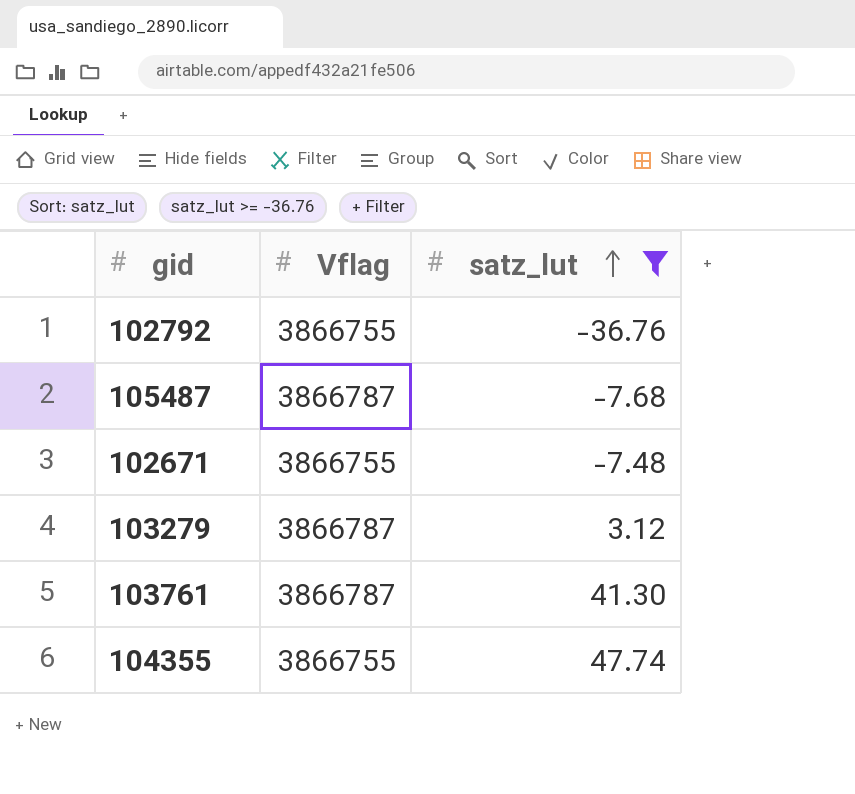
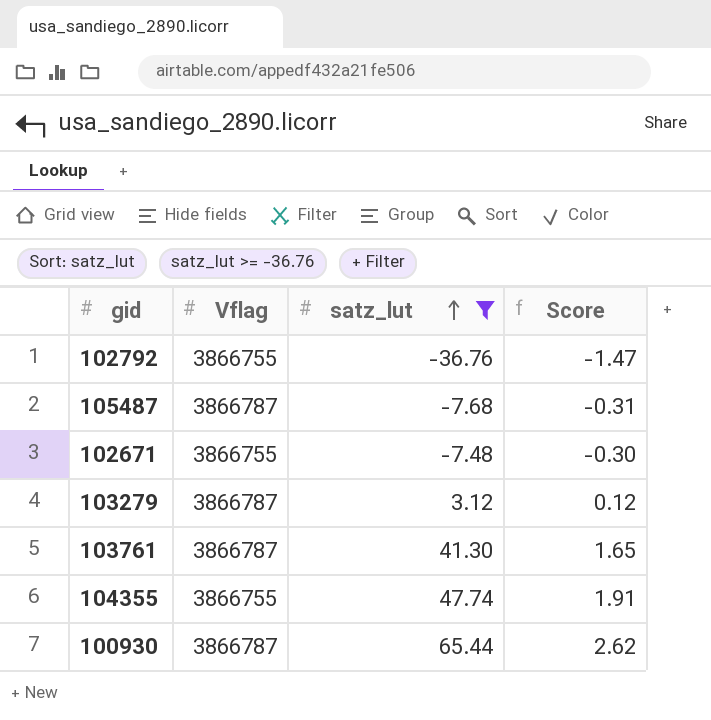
column Score | formula: none -> [satz_lut] * 0.04
row 100930: none -> 3866787 | 65.44 | 2.62

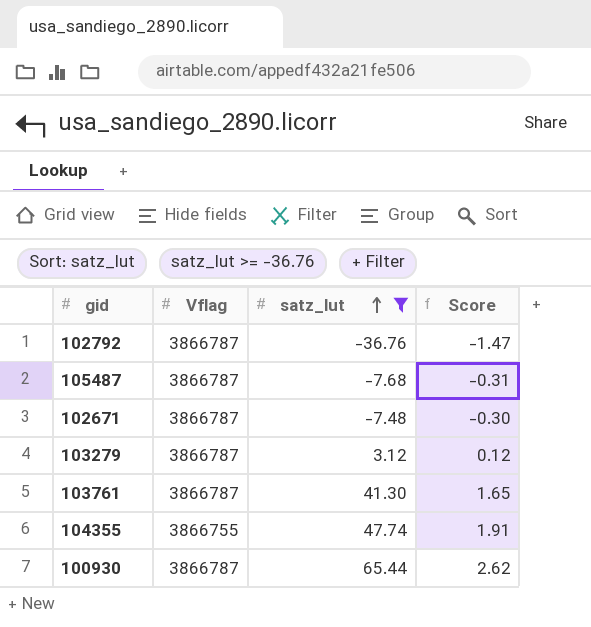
102792 | Vflag: 3866755 -> 3866787
102671 | Vflag: 3866755 -> 3866787

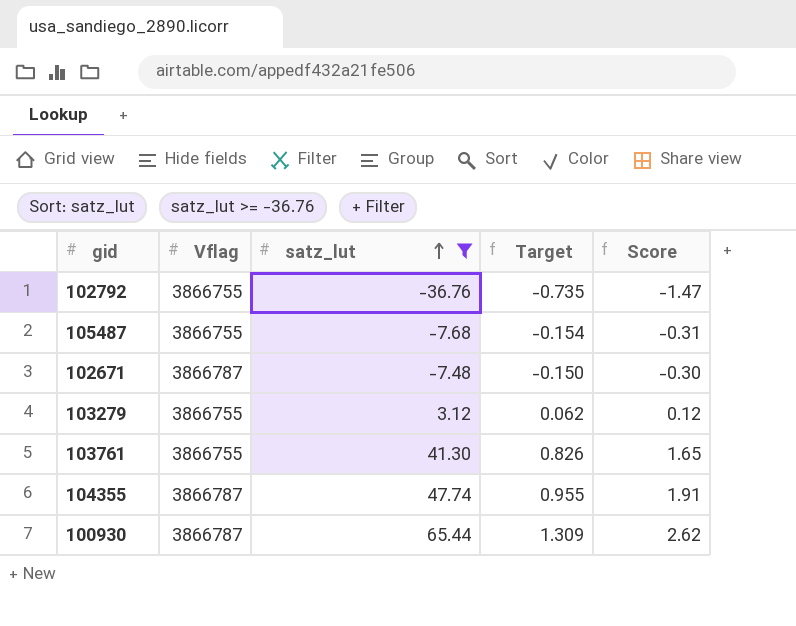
column Target | formula: none -> [satz_lut] * 0.02
102792 | Vflag: 3866787 -> 3866755
105487 | Vflag: 3866787 -> 3866755
103279 | Vflag: 3866787 -> 3866755
103761 | Vflag: 3866787 -> 3866755
104355 | Vflag: 3866755 -> 3866787

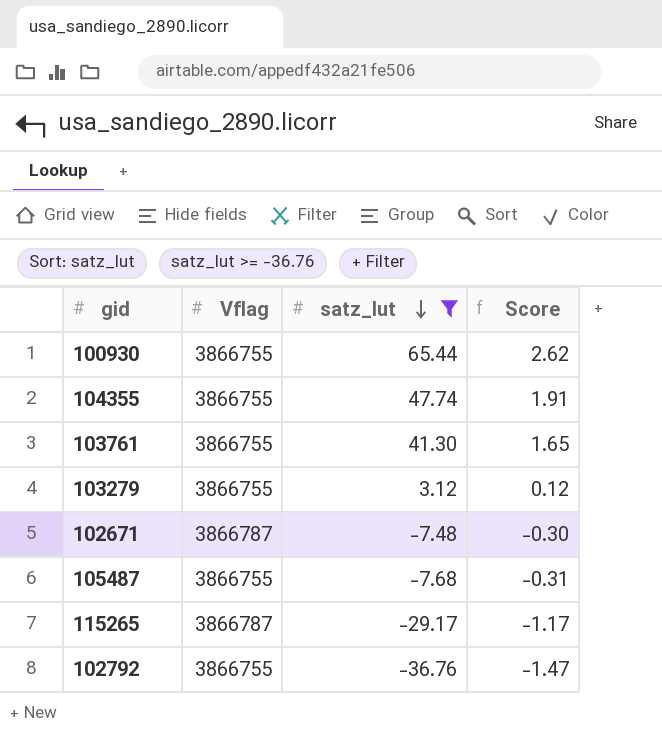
row order: satz_lut ascending -> satz_lut descending
column Target | formula: [satz_lut] * 0.02 -> none
100930 | Vflag: 3866787 -> 3866755
104355 | Vflag: 3866787 -> 3866755
row 115265: none -> 3866787 | -29.17 | -1.17

